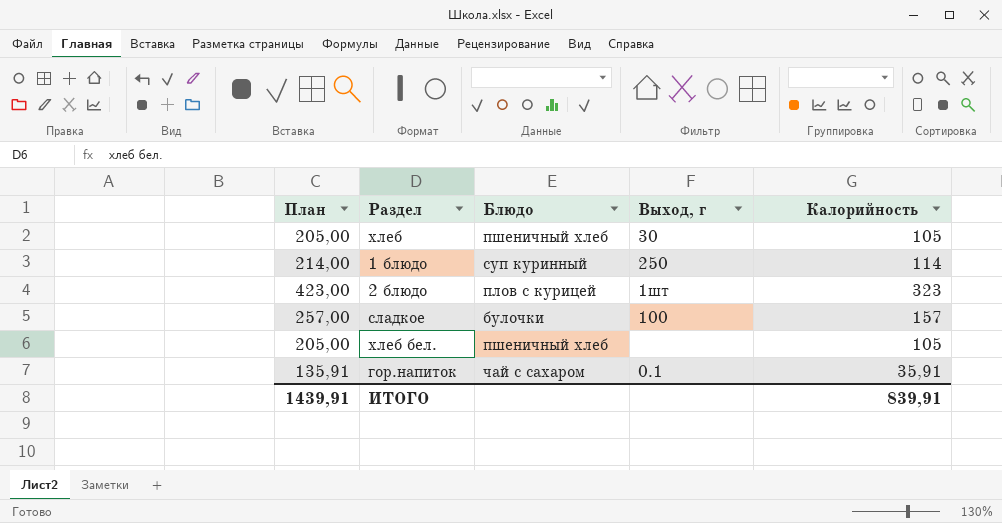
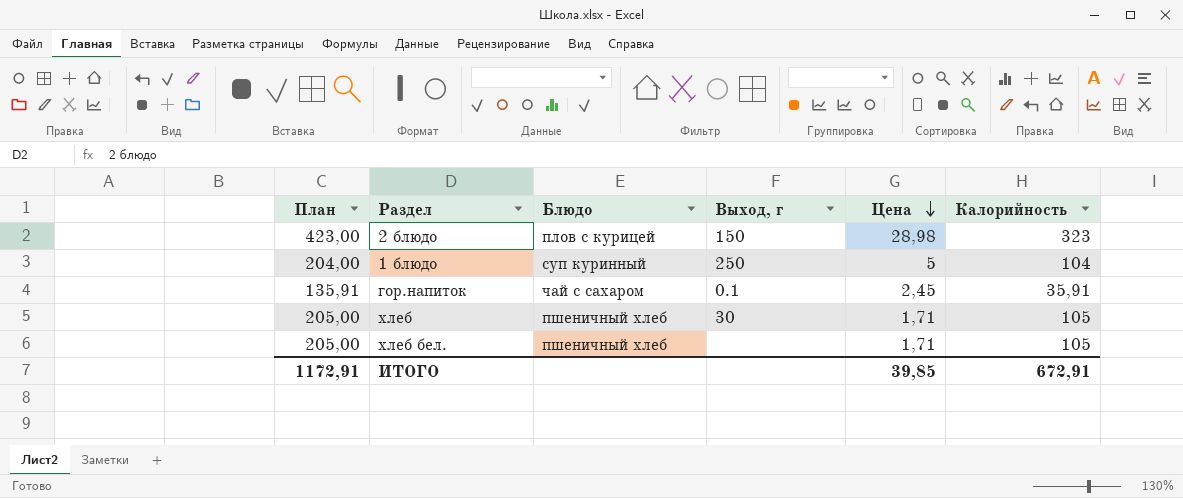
row order: none -> Цена descending
column Цена | position: none -> 5
row сладкое: 257,00 | булочки | 100 | 157 -> none
2 блюдо | Выход, г: 1шт -> 150
1 блюдо | План: 214,00 -> 204,00
1 блюдо | Калорийность: 114 -> 104
ИТОГО | План: 1439,91 -> 1172,91
ИТОГО | Калорийность: 839,91 -> 672,91

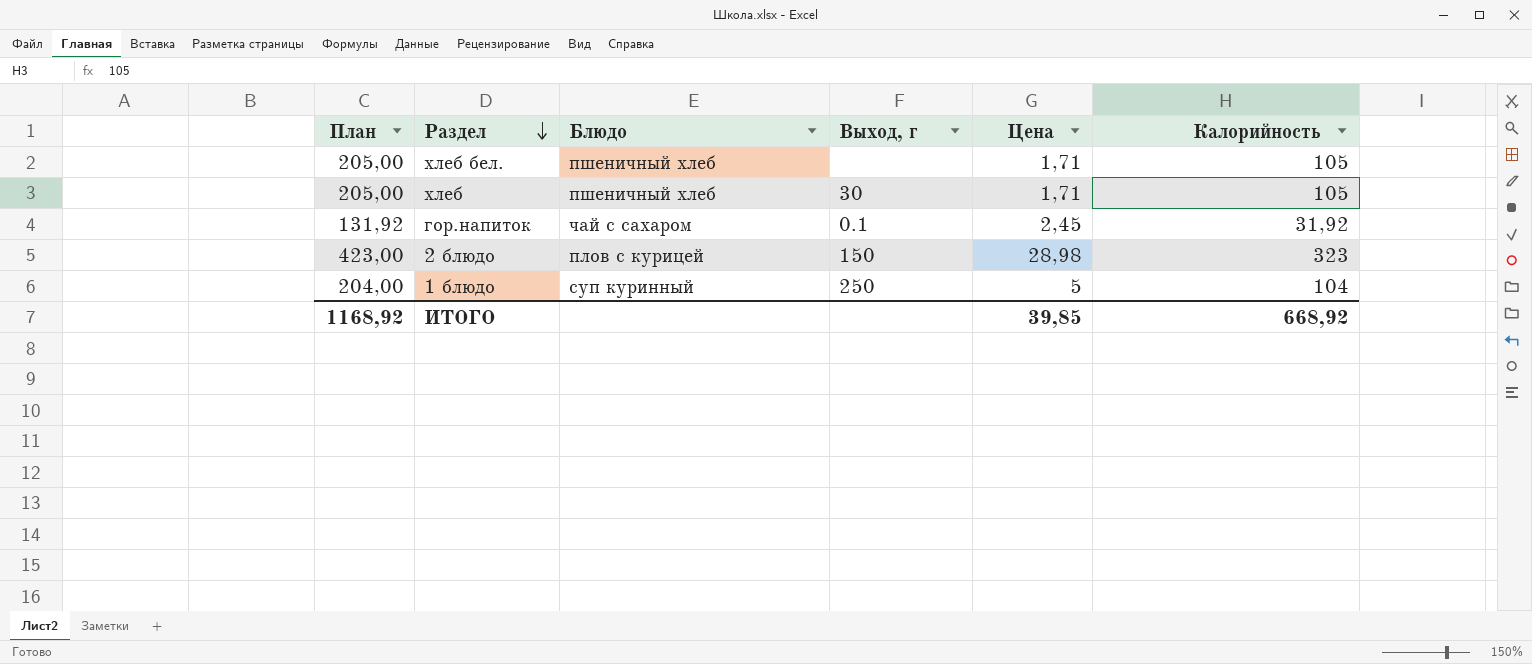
row order: Цена descending -> Раздел descending
гор.напиток | План: 135,91 -> 131,92
гор.напиток | Калорийность: 35,91 -> 31,92
ИТОГО | План: 1172,91 -> 1168,92
ИТОГО | Калорийность: 672,91 -> 668,92

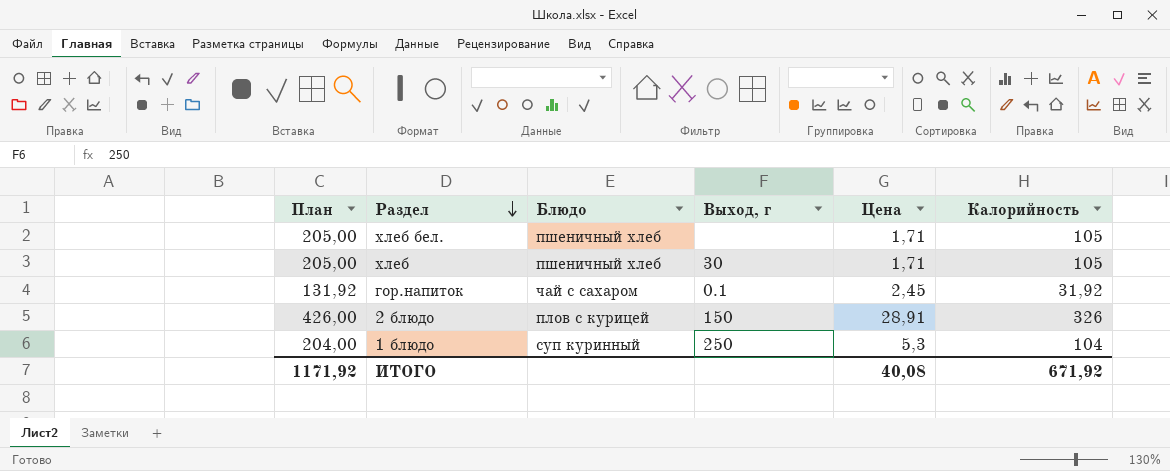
2 блюдо | План: 423,00 -> 426,00
2 блюдо | Цена: 28,98 -> 28,91
2 блюдо | Калорийность: 323 -> 326
1 блюдо | Цена: 5 -> 5,3
ИТОГО | План: 1168,92 -> 1171,92
ИТОГО | Цена: 39,85 -> 40,08
ИТОГО | Калорийность: 668,92 -> 671,92

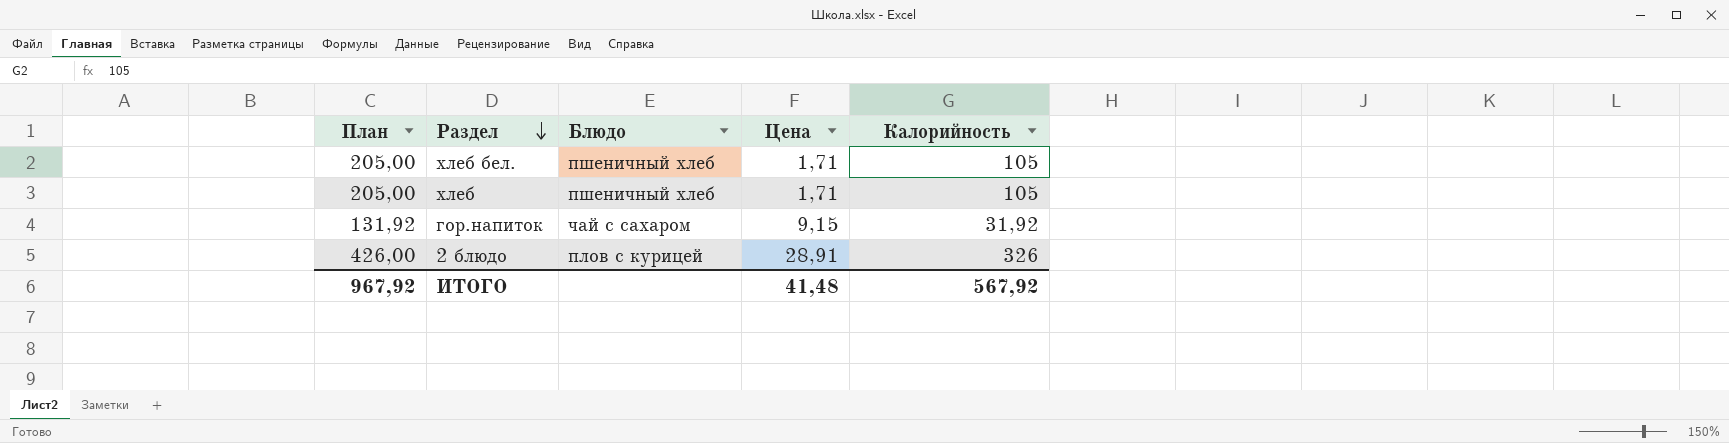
column Выход, г | position: 4 -> none
row 1 блюдо: 204,00 | суп куринный | 250 | 5,3 | 104 -> none
гор.напиток | Цена: 2,45 -> 9,15
ИТОГО | План: 1171,92 -> 967,92
ИТОГО | Цена: 40,08 -> 41,48
ИТОГО | Калорийность: 671,92 -> 567,92

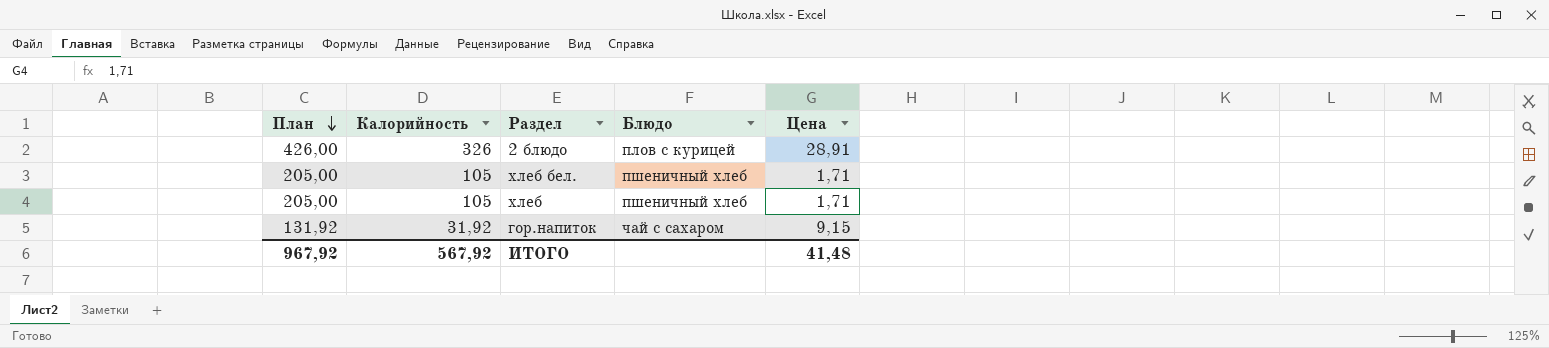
row order: Раздел descending -> План descending
column Калорийность | position: 5 -> 2

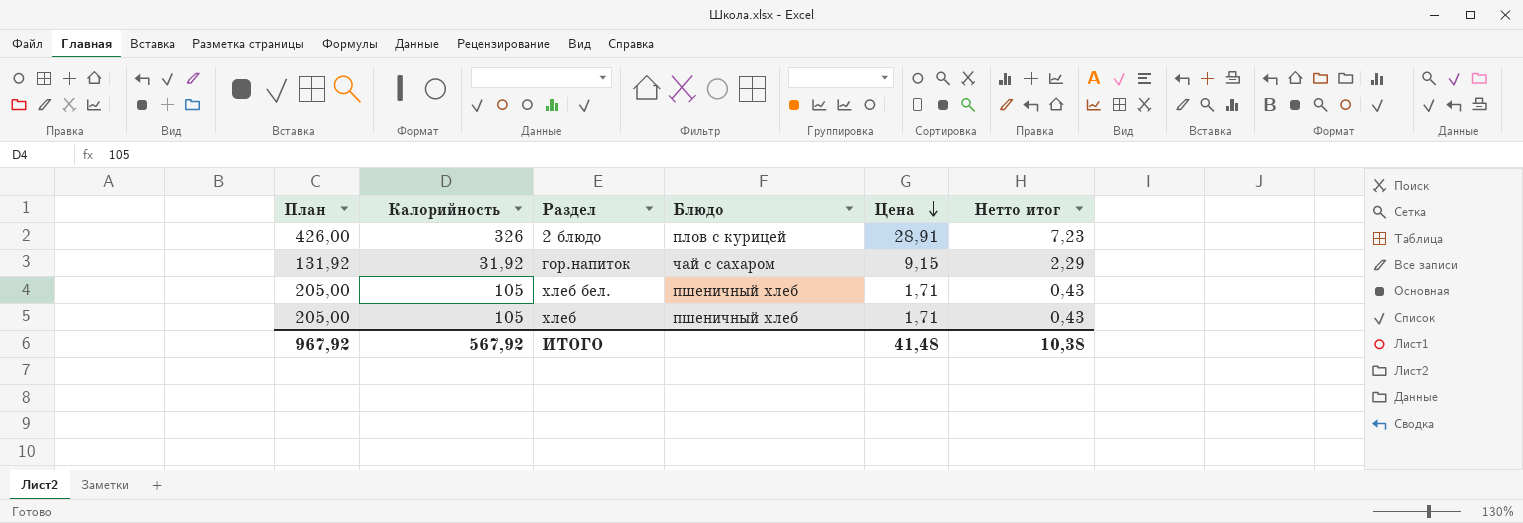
row order: План descending -> Цена descending
column Нетто итог | formula: none -> [Цена] * 0,25

